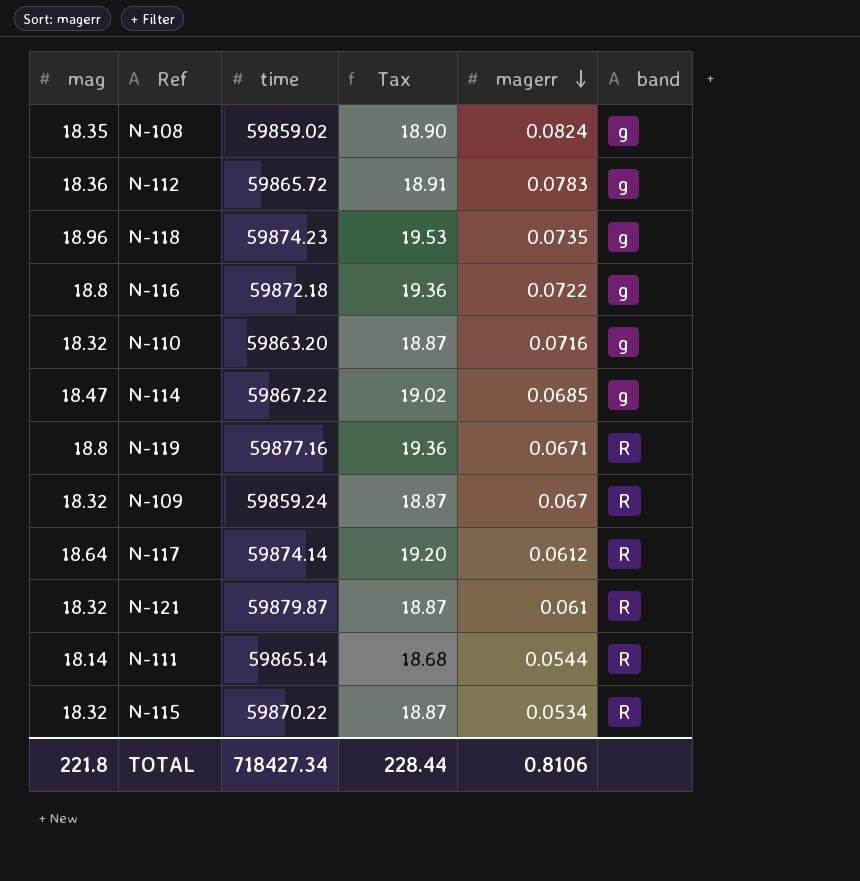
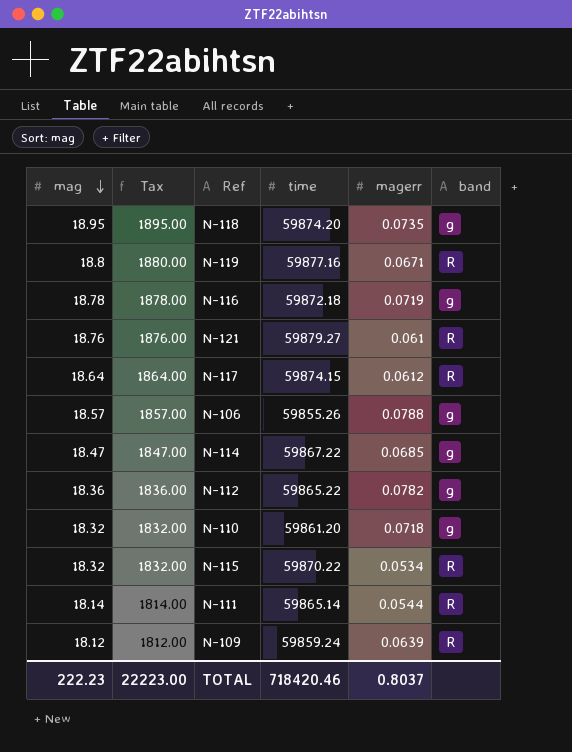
row order: magerr descending -> mag descending
column Tax | formula: [mag] * 1.03 -> [mag] * 100
column Tax | position: 4 -> 2
row N-108: 18.35 | 59859.02 | 18.90 | 0.0824 | g -> none
N-118 | mag: 18.96 -> 18.95
N-118 | time: 59874.23 -> 59874.20
N-116 | mag: 18.8 -> 18.78
N-116 | magerr: 0.0722 -> 0.0719
N-121 | mag: 18.32 -> 18.76
N-121 | time: 59879.87 -> 59879.27
N-117 | time: 59874.14 -> 59874.15
row N-106: none -> 18.57 | 1857.00 | 59855.26 | 0.0788 | g
N-112 | time: 59865.72 -> 59865.22
N-112 | magerr: 0.0783 -> 0.0782
N-110 | time: 59863.20 -> 59861.20
N-110 | magerr: 0.0716 -> 0.0718
N-109 | mag: 18.32 -> 18.12
N-109 | magerr: 0.067 -> 0.0639
TOTAL | mag: 221.8 -> 222.23
TOTAL | Tax: 228.44 -> 22223.00
TOTAL | time: 718427.34 -> 718420.46
TOTAL | magerr: 0.8106 -> 0.8037

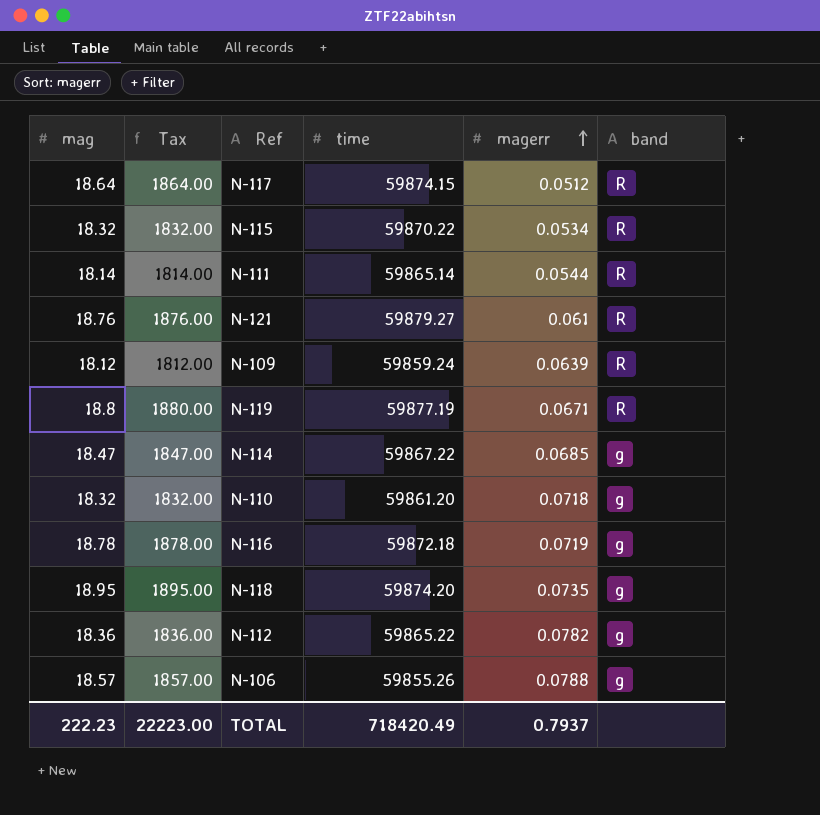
row order: mag descending -> magerr ascending
N-117 | magerr: 0.0612 -> 0.0512
N-119 | time: 59877.16 -> 59877.19
TOTAL | time: 718420.46 -> 718420.49
TOTAL | magerr: 0.8037 -> 0.7937

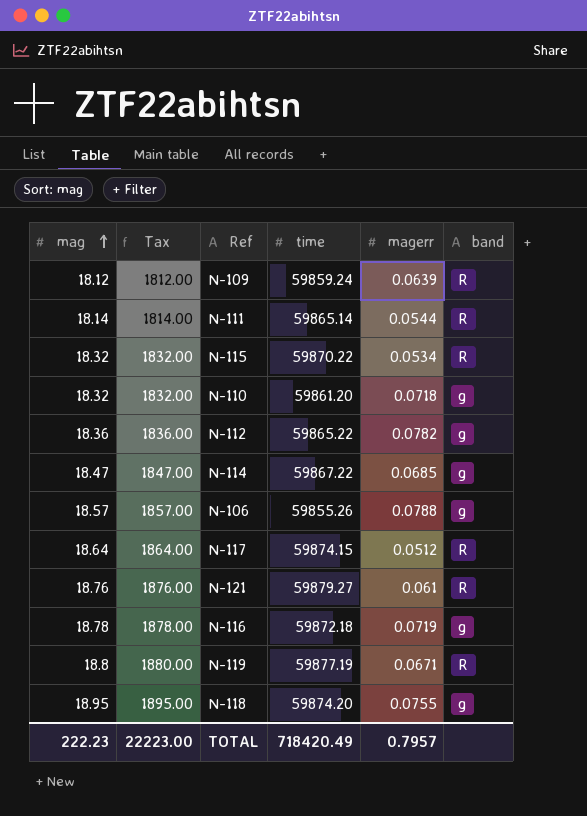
row order: magerr ascending -> mag ascending
N-118 | magerr: 0.0735 -> 0.0755
TOTAL | magerr: 0.7937 -> 0.7957

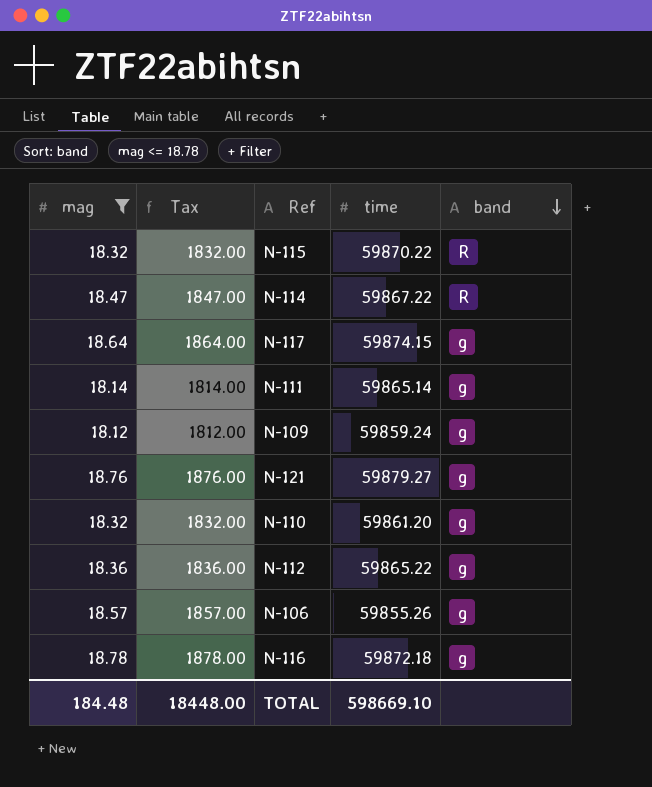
filter: none -> mag <= 18.78
row order: mag ascending -> band descending
column magerr | position: 5 -> none
N-114 | band: g -> R
N-117 | band: R -> g
N-111 | band: R -> g
N-109 | band: R -> g
N-121 | band: R -> g
TOTAL | mag: 222.23 -> 184.48
TOTAL | Tax: 22223.00 -> 18448.00
TOTAL | time: 718420.49 -> 598669.10

